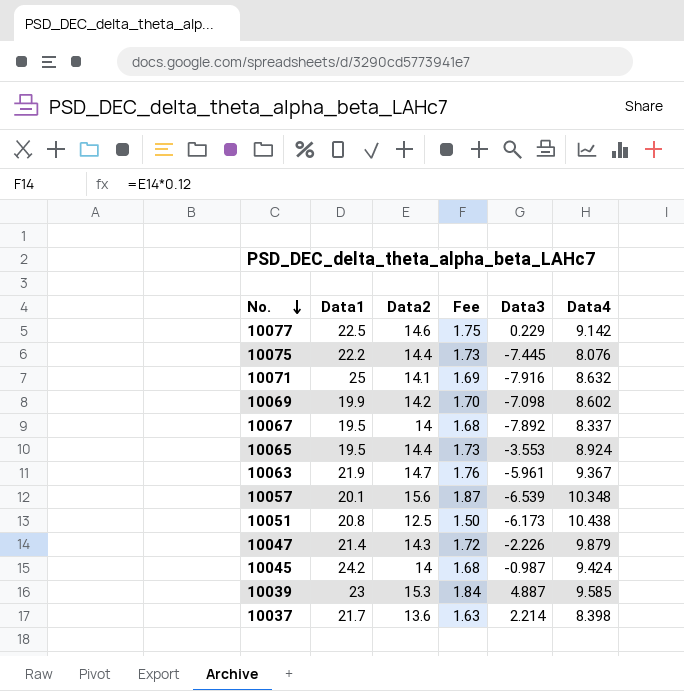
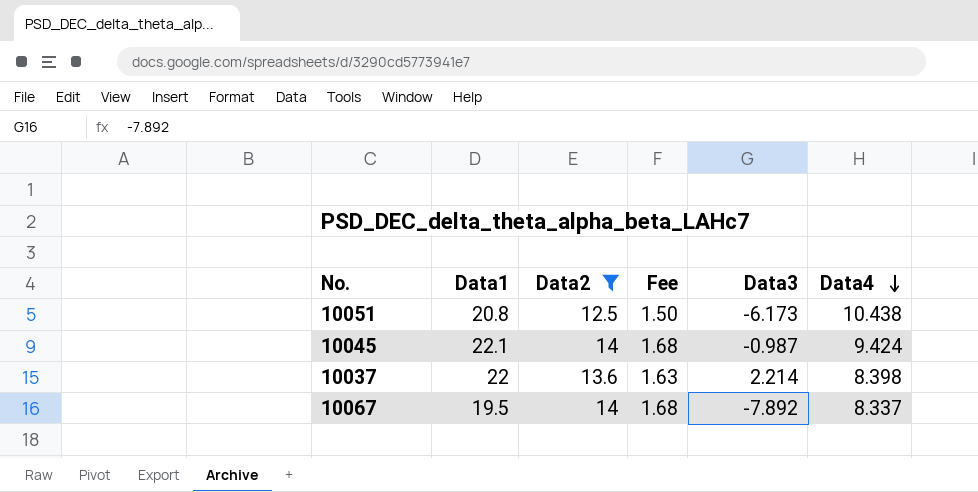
filter: none -> Data2 <= 14
row order: No. descending -> Data4 descending
10045 | Data1: 24.2 -> 22.1
10037 | Data1: 21.7 -> 22

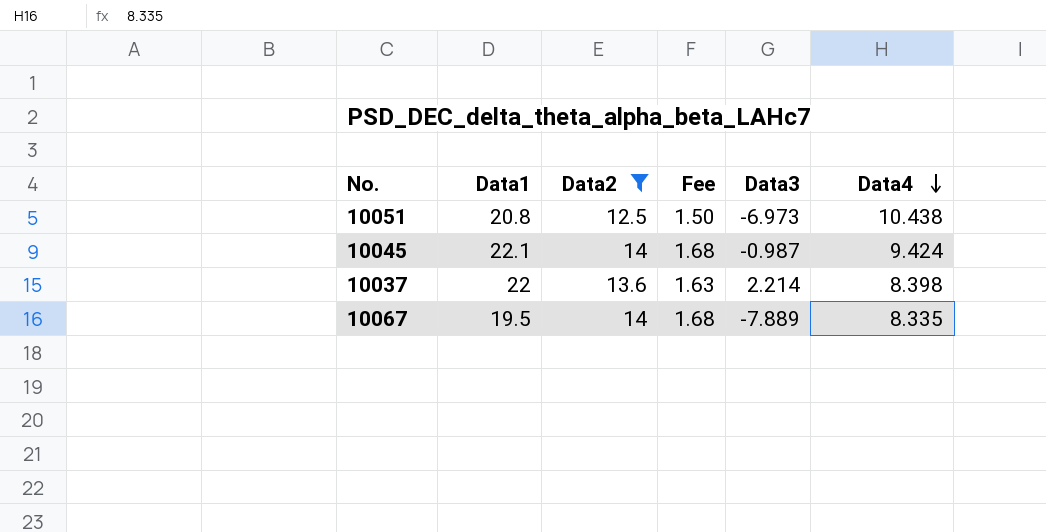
10051 | Data3: -6.173 -> -6.973
10067 | Data3: -7.892 -> -7.889
10067 | Data4: 8.337 -> 8.335

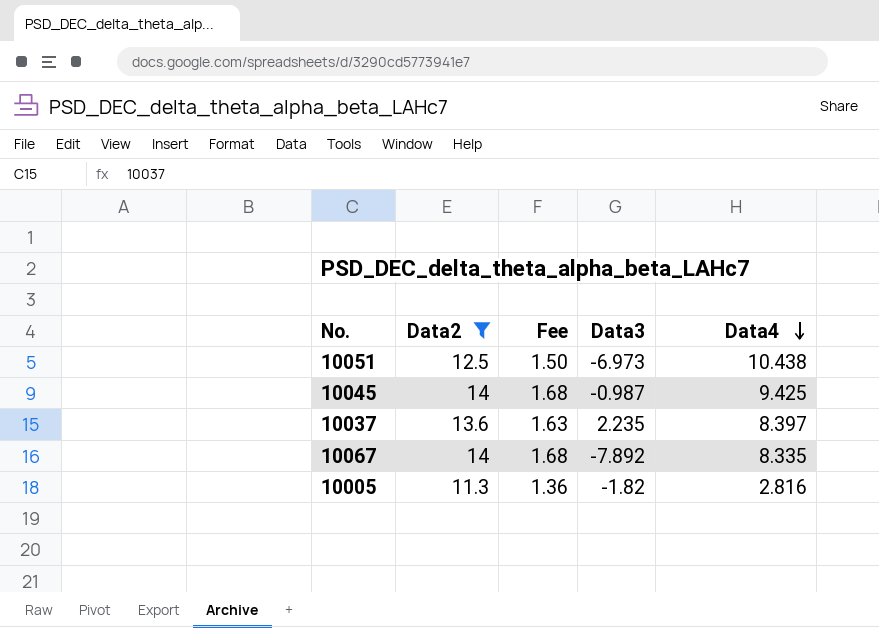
column Data1 | position: 2 -> none
10045 | Data4: 9.424 -> 9.425
10037 | Data3: 2.214 -> 2.235
10037 | Data4: 8.398 -> 8.397
10067 | Data3: -7.889 -> -7.892
row 10005: none -> 11.3 | 1.36 | -1.82 | 2.816

